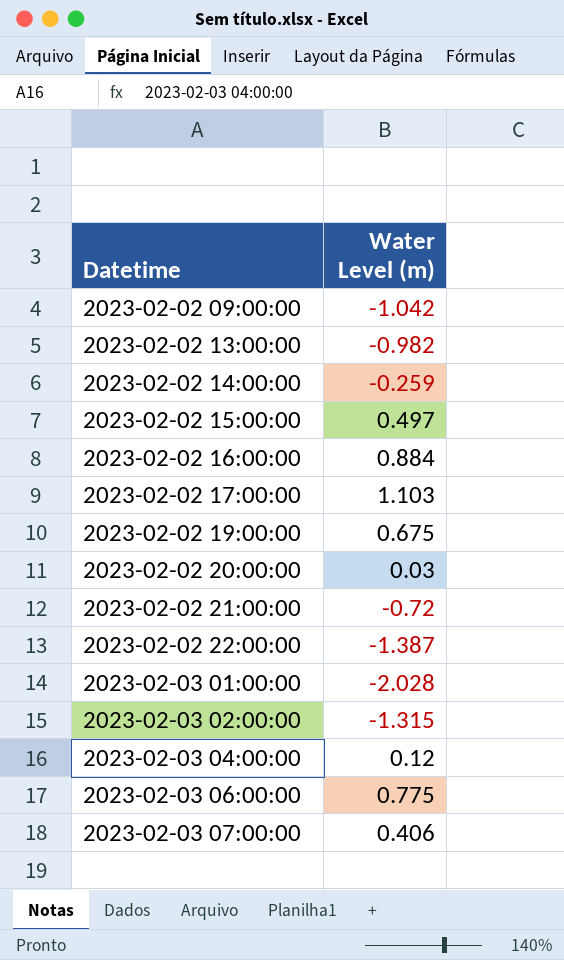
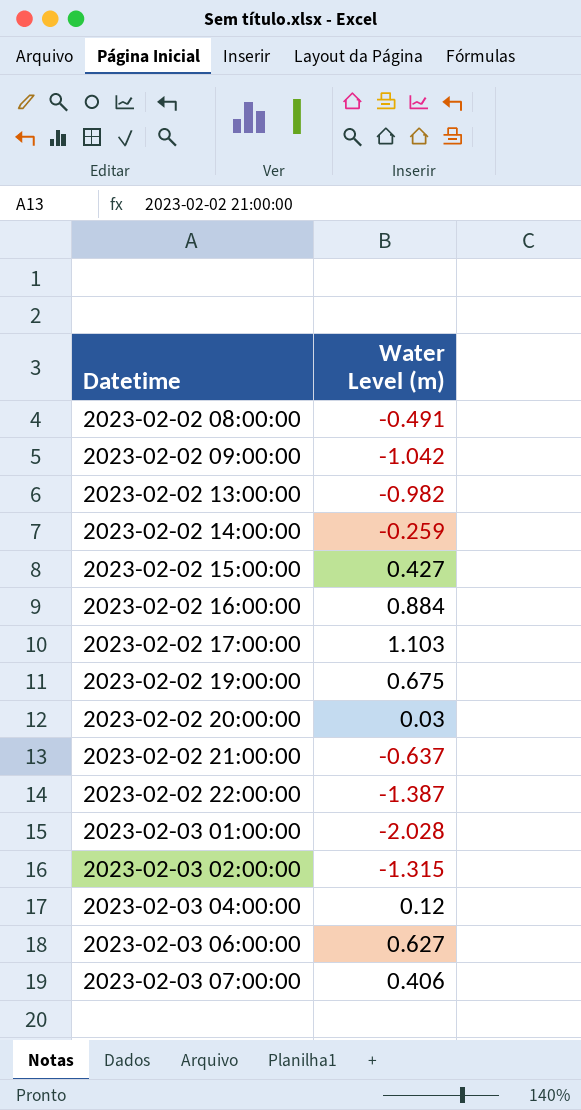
row 2023-02-02 08:00:00: none -> -0.491
2023-02-02 15:00:00 | Water Level (m): 0.497 -> 0.427
2023-02-02 21:00:00 | Water Level (m): -0.72 -> -0.637
2023-02-03 06:00:00 | Water Level (m): 0.775 -> 0.627

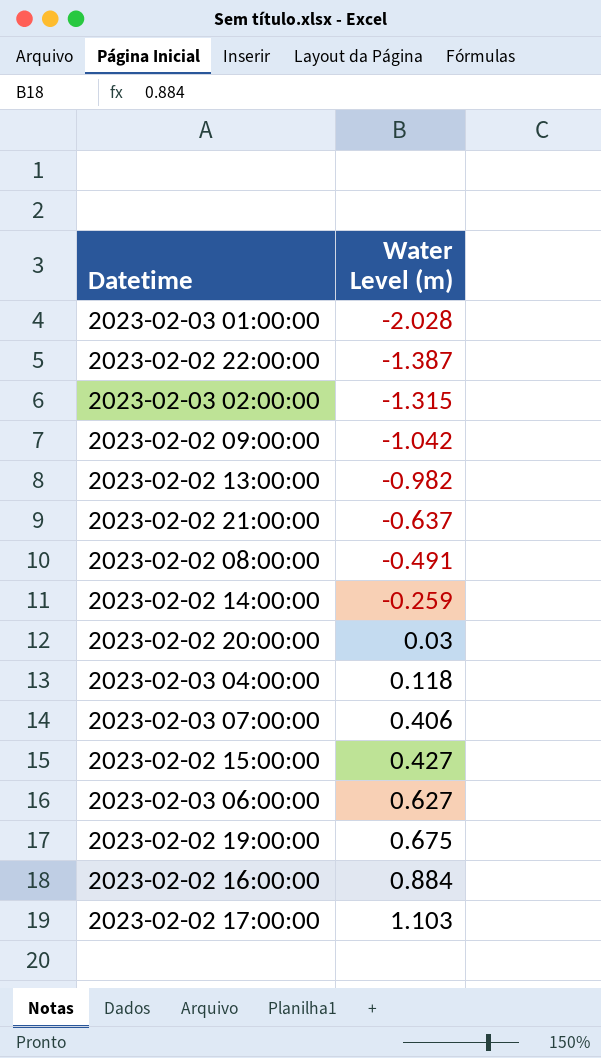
row order: Datetime ascending -> Water Level (m) ascending
2023-02-03 04:00:00 | Water Level (m): 0.12 -> 0.118

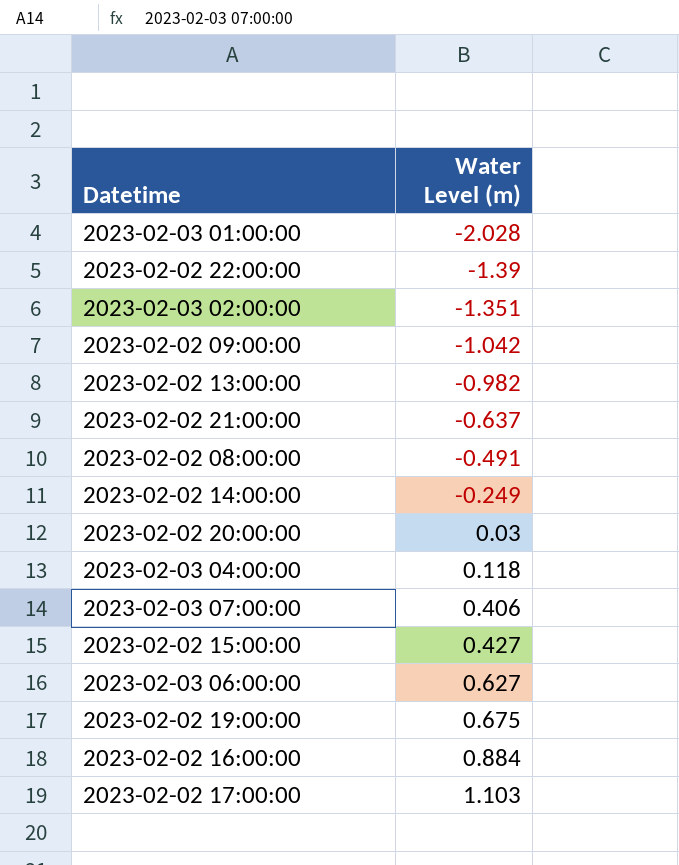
2023-02-02 22:00:00 | Water Level (m): -1.387 -> -1.39
2023-02-03 02:00:00 | Water Level (m): -1.315 -> -1.351
2023-02-02 14:00:00 | Water Level (m): -0.259 -> -0.249

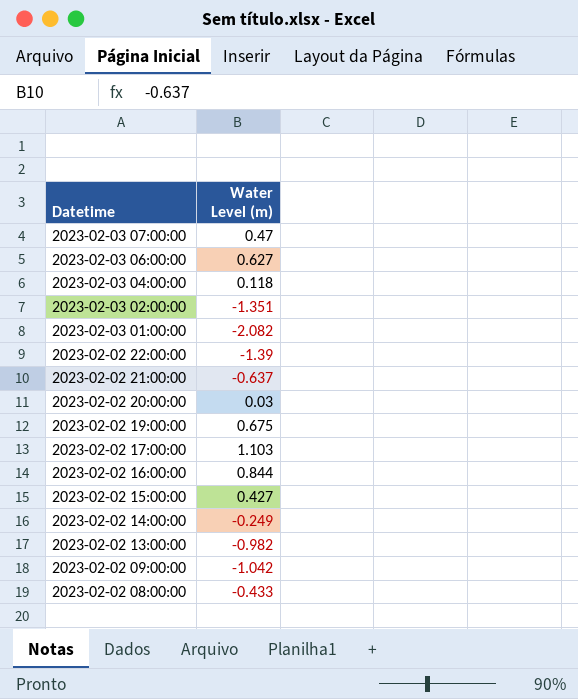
row order: Water Level (m) ascending -> Datetime descending
2023-02-03 07:00:00 | Water Level (m): 0.406 -> 0.47
2023-02-03 01:00:00 | Water Level (m): -2.028 -> -2.082
2023-02-02 16:00:00 | Water Level (m): 0.884 -> 0.844
2023-02-02 08:00:00 | Water Level (m): -0.491 -> -0.433

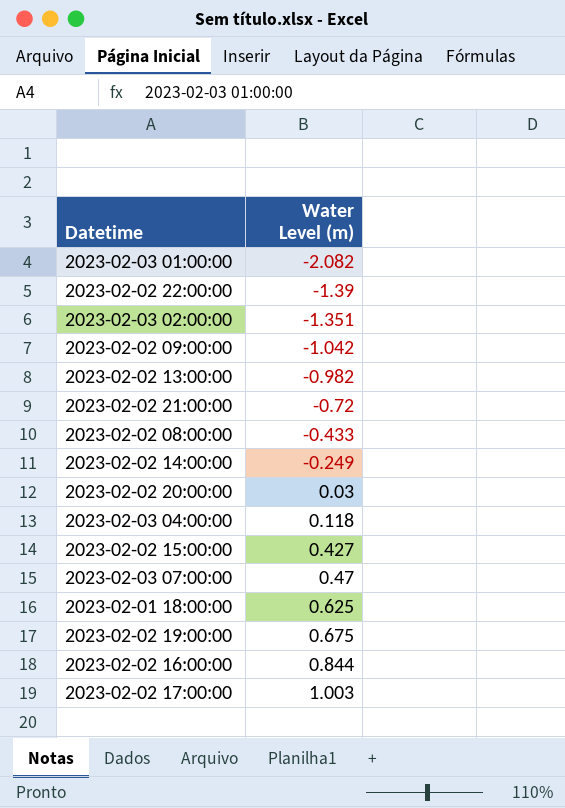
row order: Datetime descending -> Water Level (m) ascending
row 2023-02-03 06:00:00: 0.627 -> none
2023-02-02 21:00:00 | Water Level (m): -0.637 -> -0.72
row 2023-02-01 18:00:00: none -> 0.625
2023-02-02 17:00:00 | Water Level (m): 1.103 -> 1.003

